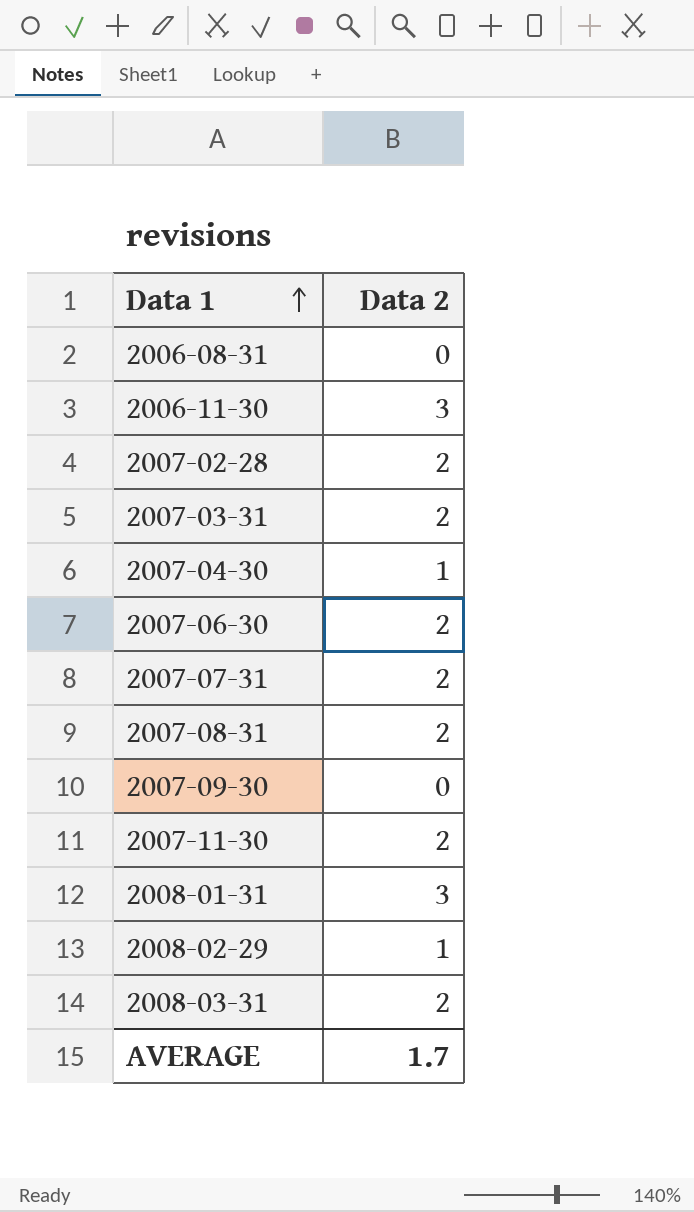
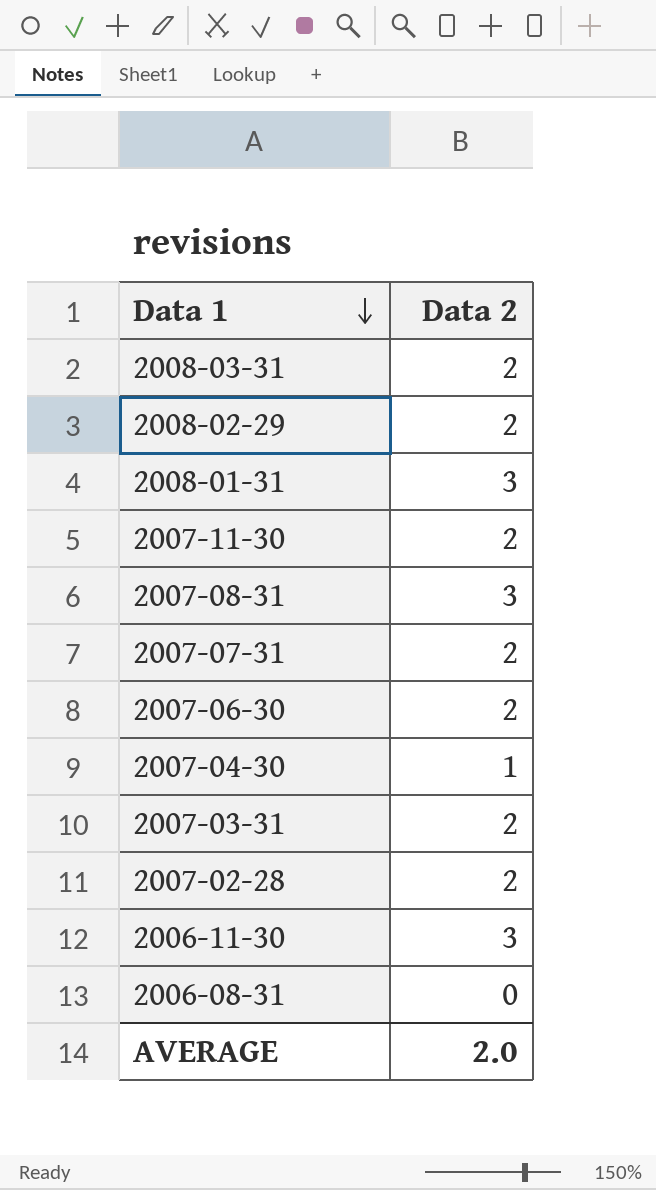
row order: Data 1 ascending -> Data 1 descending
row 2007-09-30: 0 -> none
2008-02-29 | Data 2: 1 -> 2
2007-08-31 | Data 2: 2 -> 3
AVERAGE | Data 2: 1.7 -> 2.0

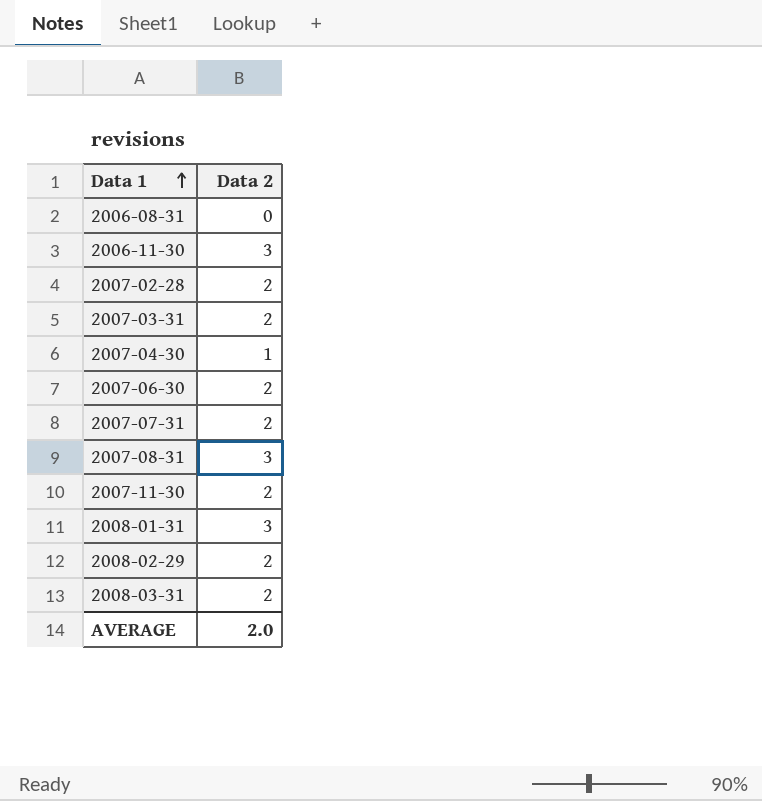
row order: Data 1 descending -> Data 1 ascending

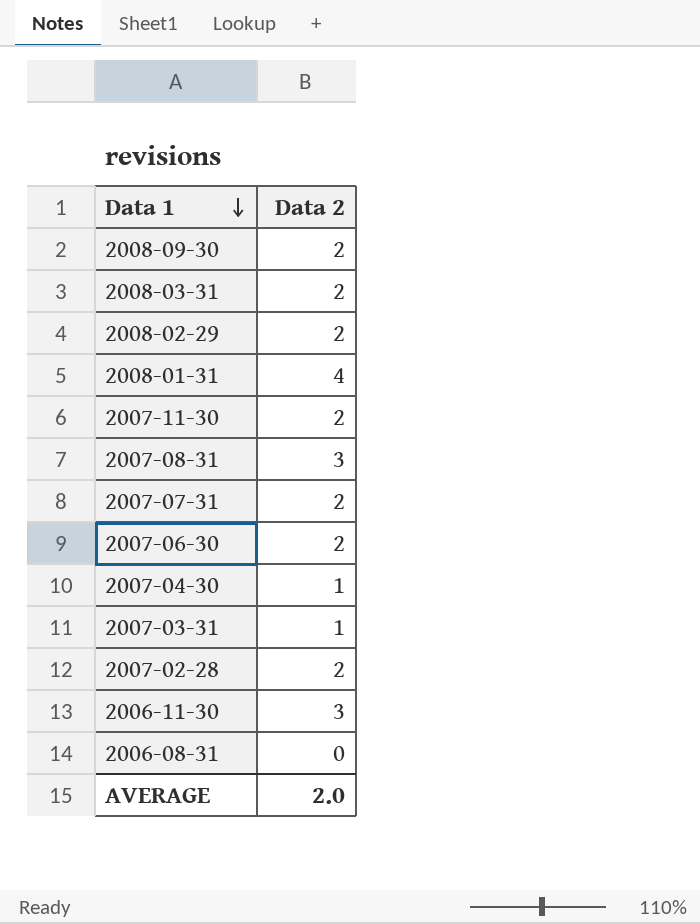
row order: Data 1 ascending -> Data 1 descending
row 2008-09-30: none -> 2
2008-01-31 | Data 2: 3 -> 4
2007-03-31 | Data 2: 2 -> 1

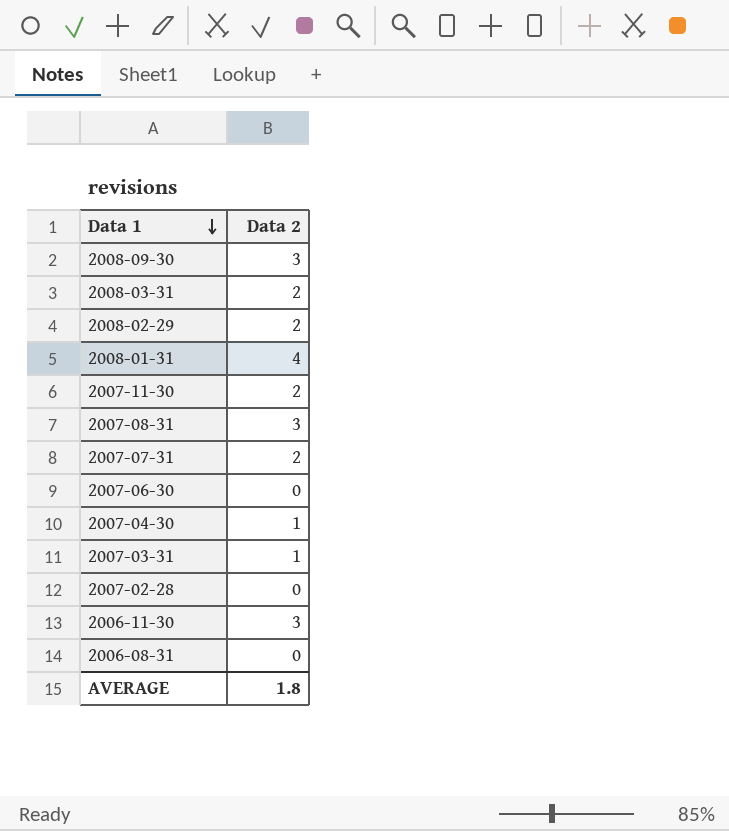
2008-09-30 | Data 2: 2 -> 3
2007-06-30 | Data 2: 2 -> 0
2007-02-28 | Data 2: 2 -> 0
AVERAGE | Data 2: 2.0 -> 1.8

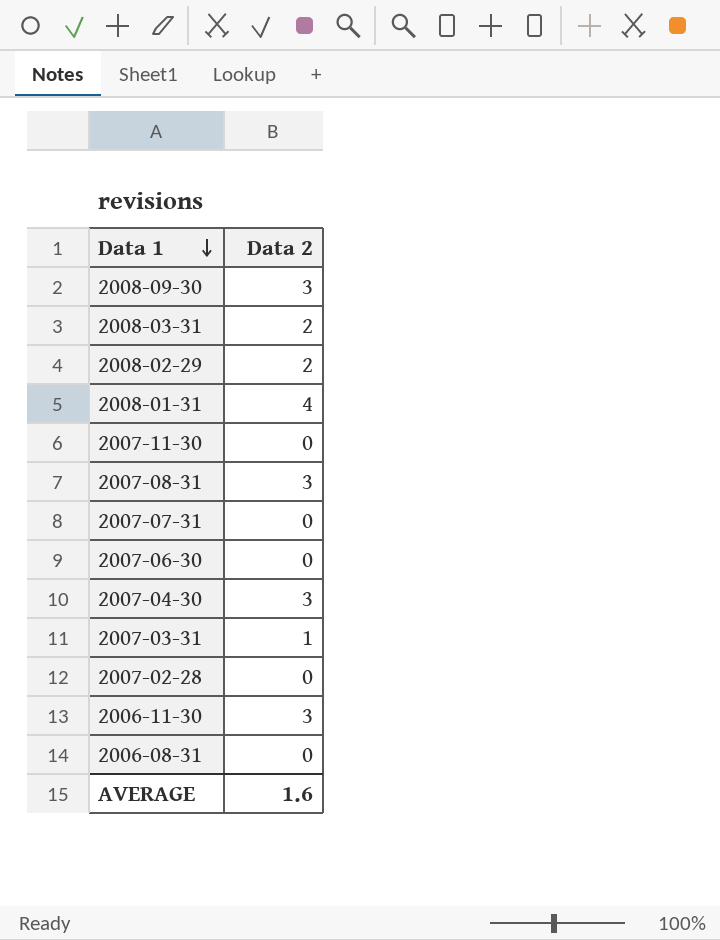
2007-11-30 | Data 2: 2 -> 0
2007-07-31 | Data 2: 2 -> 0
2007-04-30 | Data 2: 1 -> 3
AVERAGE | Data 2: 1.8 -> 1.6

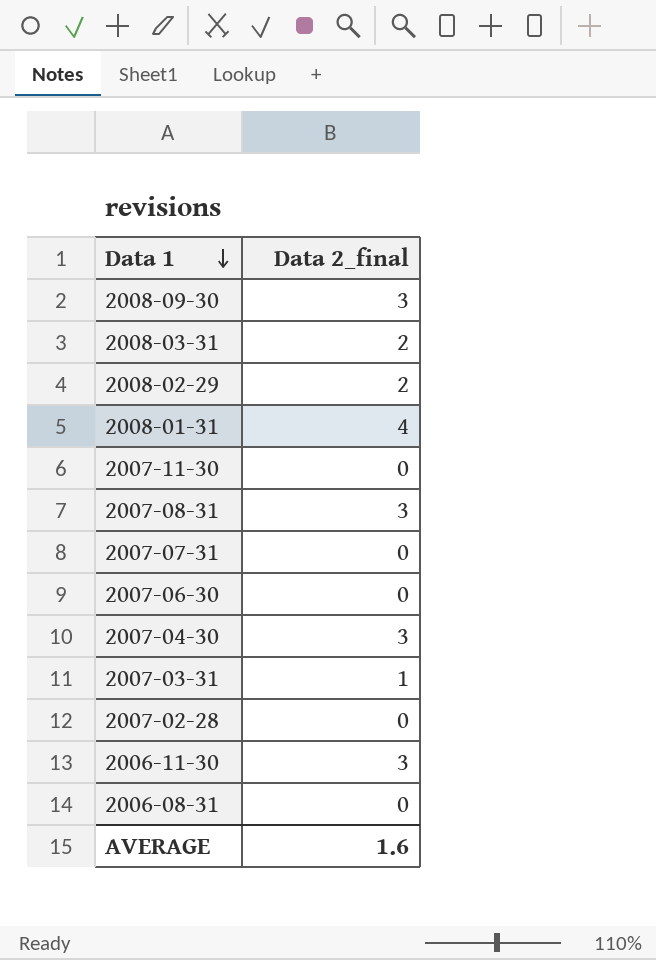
column name: Data 2 -> Data 2_final

